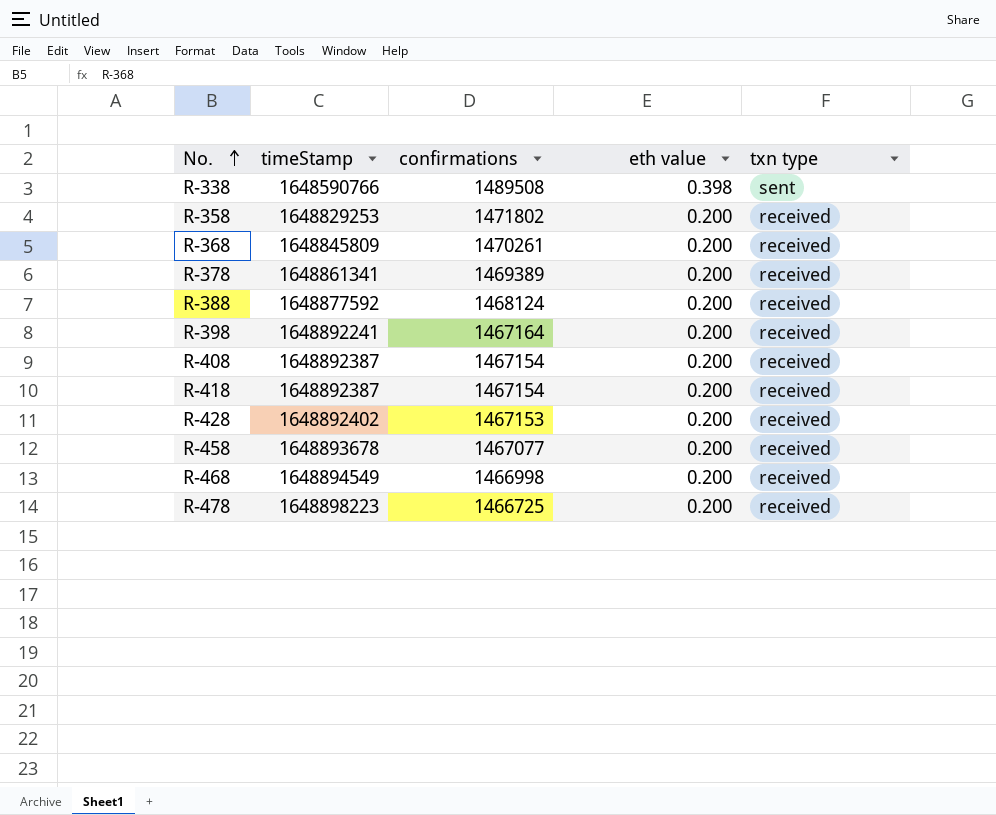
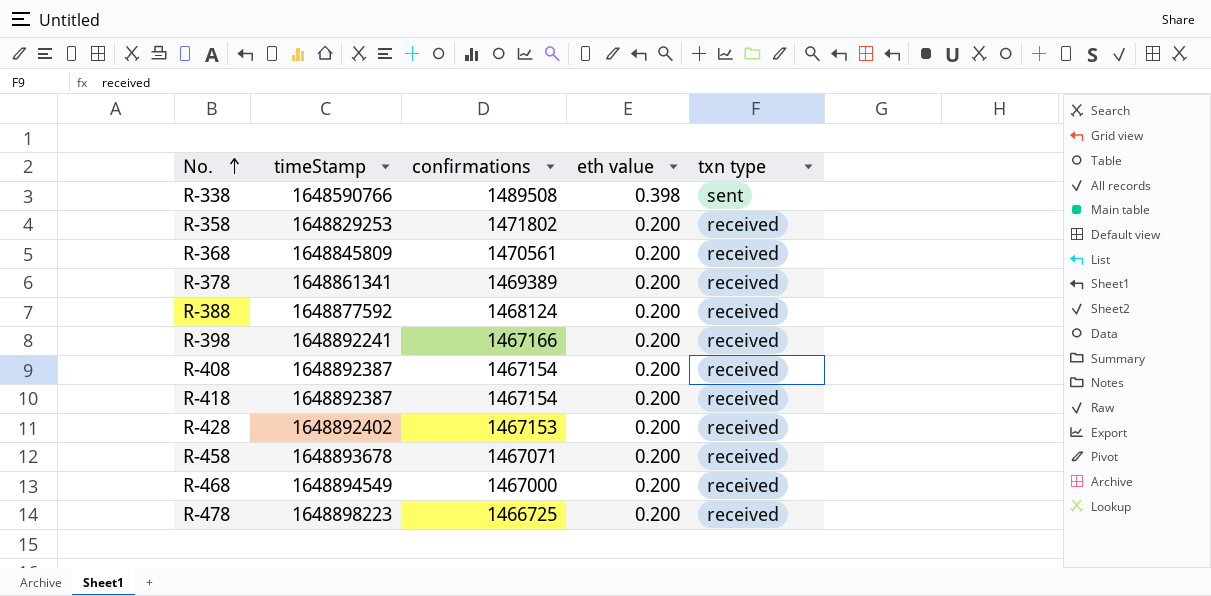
R-368 | confirmations: 1470261 -> 1470561
R-398 | confirmations: 1467164 -> 1467166
R-458 | confirmations: 1467077 -> 1467071
R-468 | confirmations: 1466998 -> 1467000

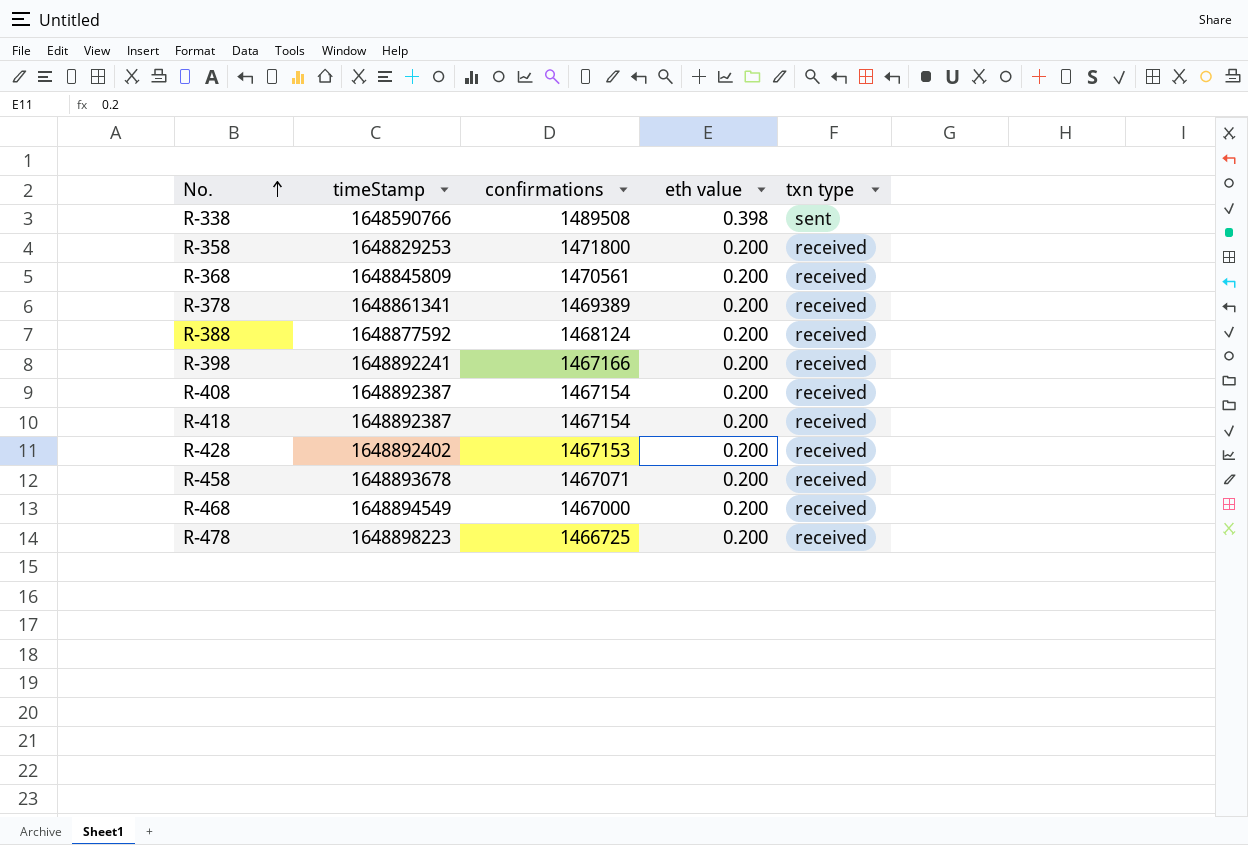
R-358 | confirmations: 1471802 -> 1471800

